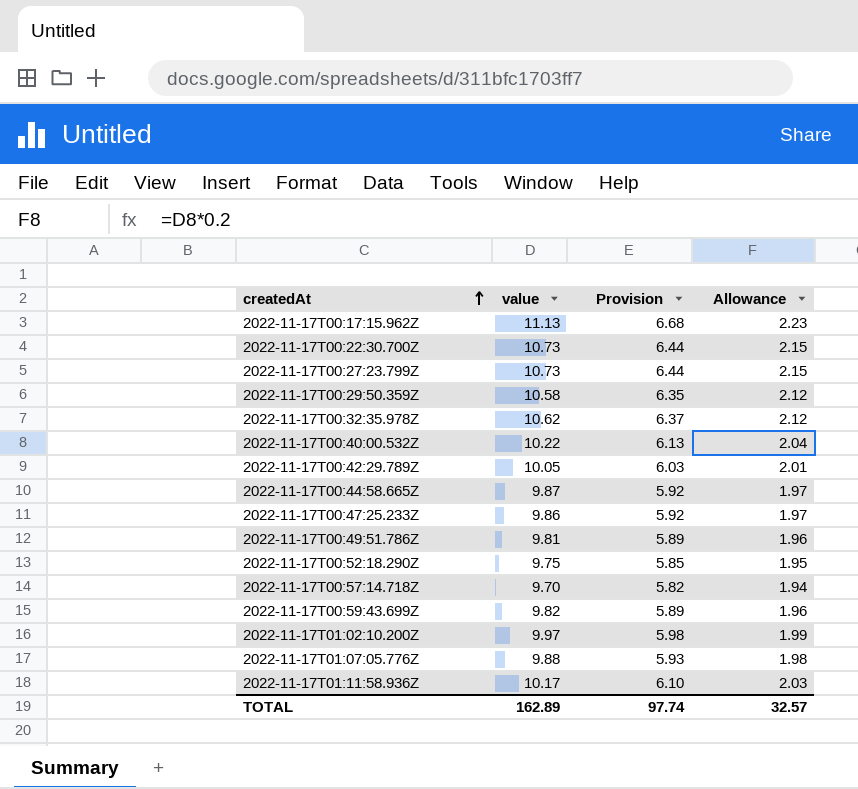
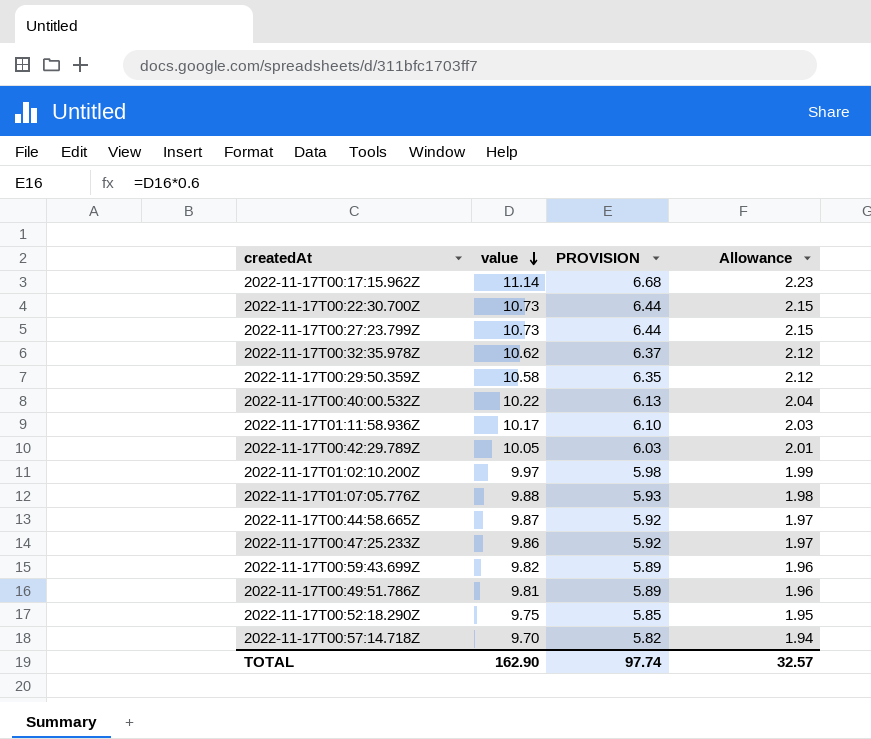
row order: createdAt ascending -> value descending
column name: Provision -> PROVISION
2022-11-17T00:17:15.962Z | value: 11.13 -> 11.14
TOTAL | value: 162.89 -> 162.90

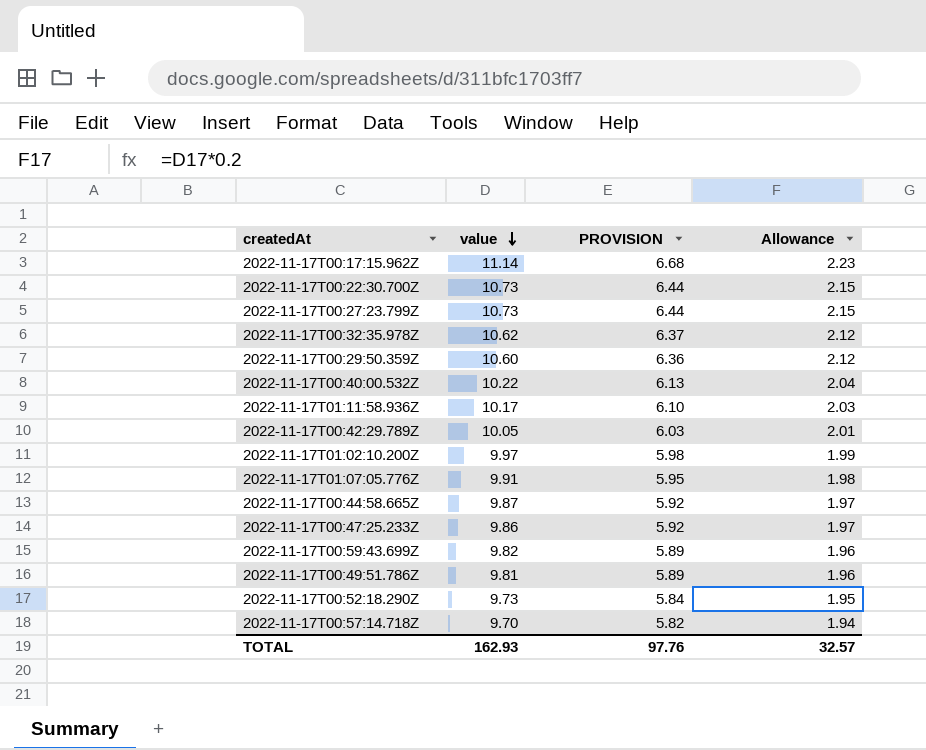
2022-11-17T00:29:50.359Z | value: 10.58 -> 10.60
2022-11-17T00:29:50.359Z | PROVISION: 6.35 -> 6.36
2022-11-17T01:07:05.776Z | value: 9.88 -> 9.91
2022-11-17T01:07:05.776Z | PROVISION: 5.93 -> 5.95
2022-11-17T00:52:18.290Z | value: 9.75 -> 9.73
2022-11-17T00:52:18.290Z | PROVISION: 5.85 -> 5.84
TOTAL | value: 162.90 -> 162.93
TOTAL | PROVISION: 97.74 -> 97.76

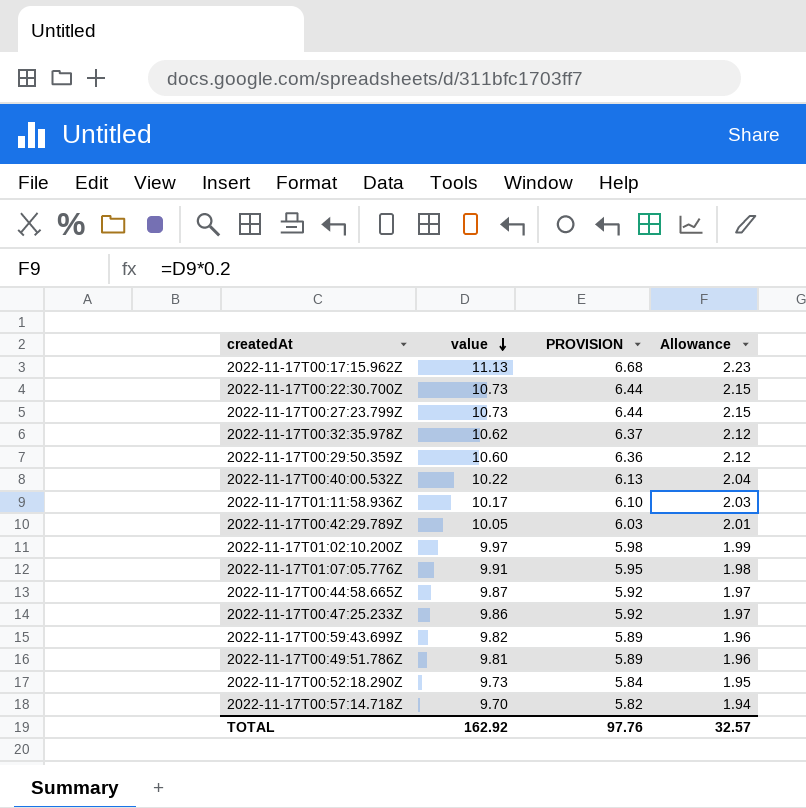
2022-11-17T00:17:15.962Z | value: 11.14 -> 11.13
TOTAL | value: 162.93 -> 162.92

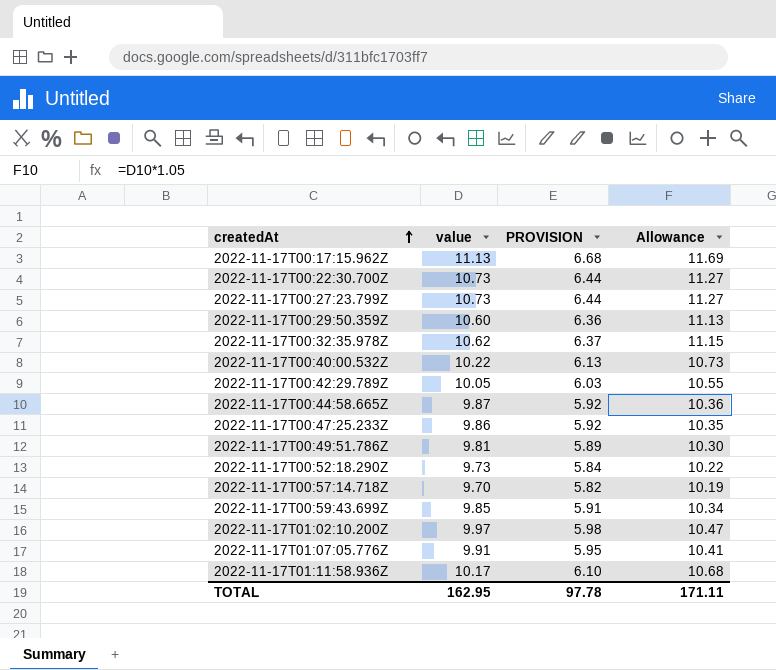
row order: value descending -> createdAt ascending
column Allowance | formula: [value] * 0.2 -> [value] * 1.05
2022-11-17T00:59:43.699Z | value: 9.82 -> 9.85
2022-11-17T00:59:43.699Z | PROVISION: 5.89 -> 5.91
TOTAL | value: 162.92 -> 162.95
TOTAL | PROVISION: 97.76 -> 97.78
TOTAL | Allowance: 32.57 -> 171.11

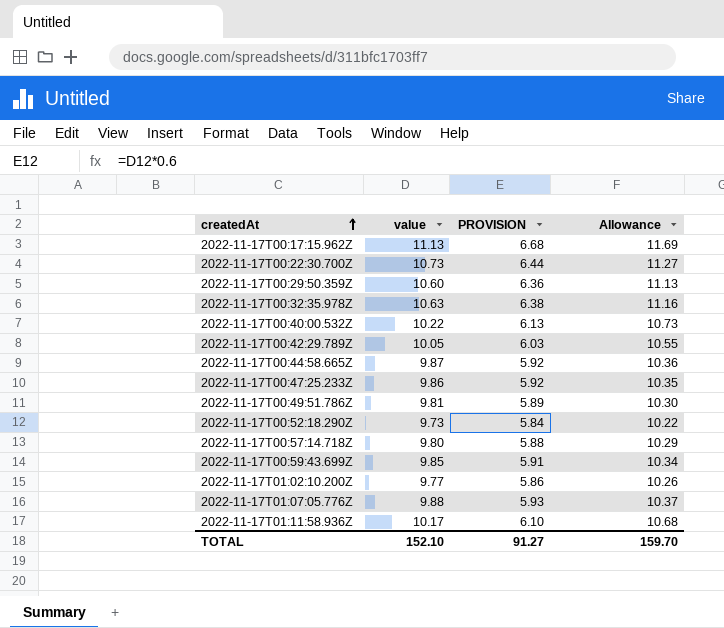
row 2022-11-17T00:27:23.799Z: 10.73 | 6.44 | 11.27 -> none
2022-11-17T00:32:35.978Z | value: 10.62 -> 10.63
2022-11-17T00:32:35.978Z | PROVISION: 6.37 -> 6.38
2022-11-17T00:32:35.978Z | Allowance: 11.15 -> 11.16
2022-11-17T00:57:14.718Z | value: 9.70 -> 9.80
2022-11-17T00:57:14.718Z | PROVISION: 5.82 -> 5.88
2022-11-17T00:57:14.718Z | Allowance: 10.19 -> 10.29
2022-11-17T01:02:10.200Z | value: 9.97 -> 9.77
2022-11-17T01:02:10.200Z | PROVISION: 5.98 -> 5.86
2022-11-17T01:02:10.200Z | Allowance: 10.47 -> 10.26
2022-11-17T01:07:05.776Z | value: 9.91 -> 9.88
2022-11-17T01:07:05.776Z | PROVISION: 5.95 -> 5.93
2022-11-17T01:07:05.776Z | Allowance: 10.41 -> 10.37
TOTAL | value: 162.95 -> 152.10
TOTAL | PROVISION: 97.78 -> 91.27
TOTAL | Allowance: 171.11 -> 159.70

